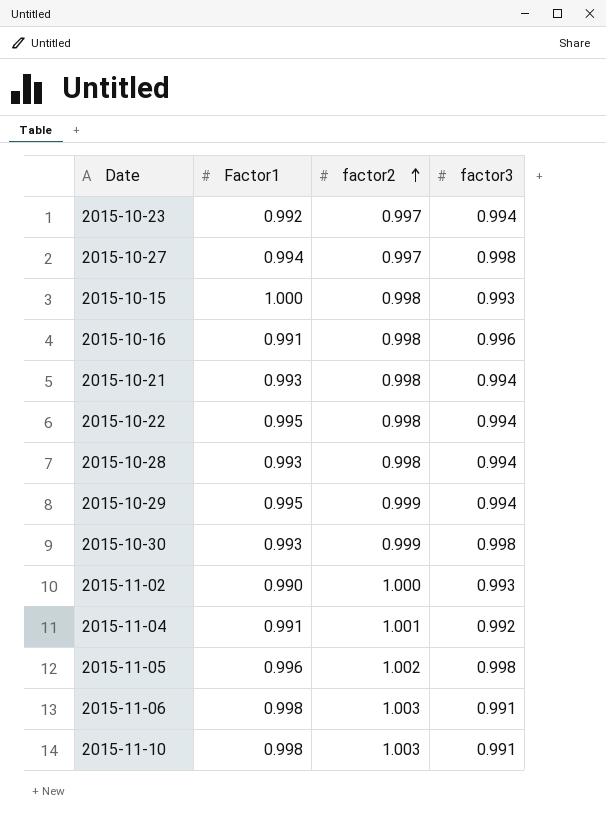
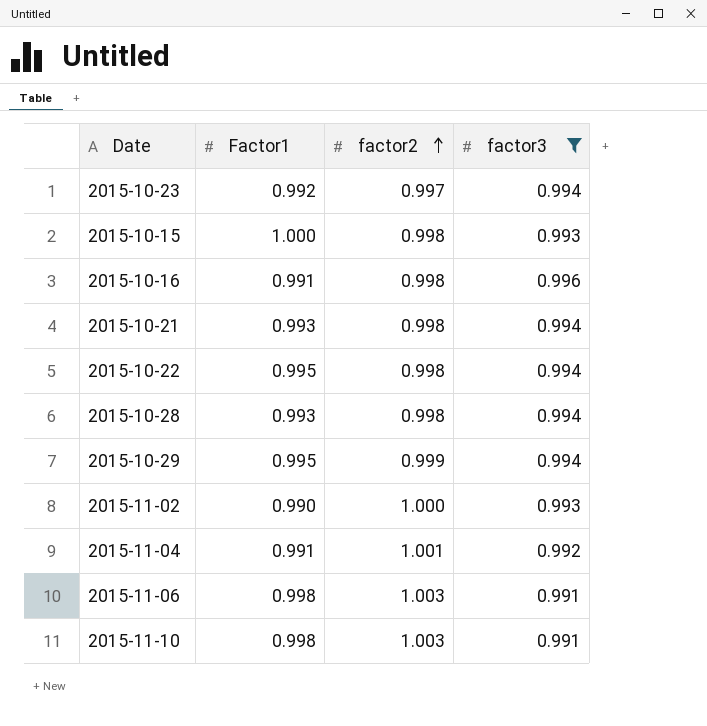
filter: none -> factor3 != 0.998

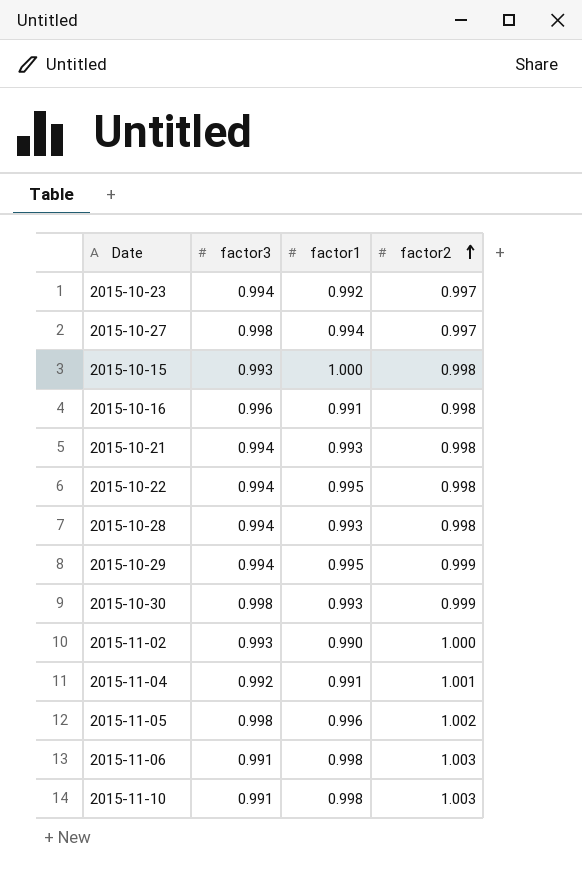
filter: factor3 != 0.998 -> none
column factor3 | position: 4 -> 2
column name: Factor1 -> factor1

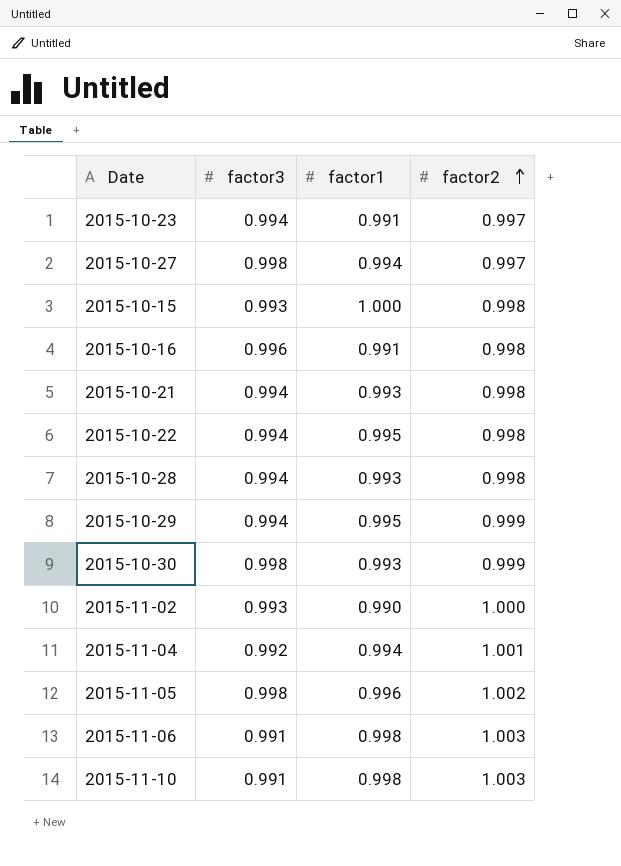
2015-10-23 | factor1: 0.992 -> 0.991
2015-11-04 | factor1: 0.991 -> 0.994

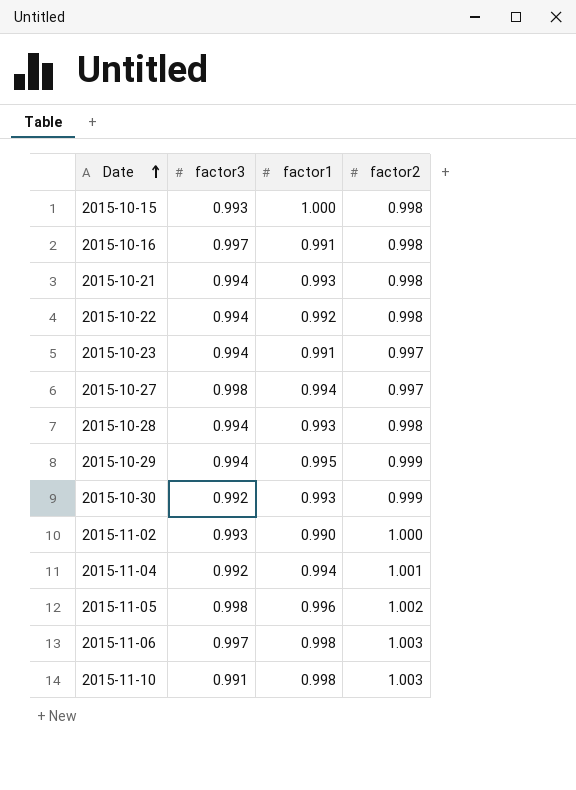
row order: factor2 ascending -> Date ascending
2015-10-16 | factor3: 0.996 -> 0.997
2015-10-22 | factor1: 0.995 -> 0.992
2015-10-30 | factor3: 0.998 -> 0.992
2015-11-06 | factor3: 0.991 -> 0.997

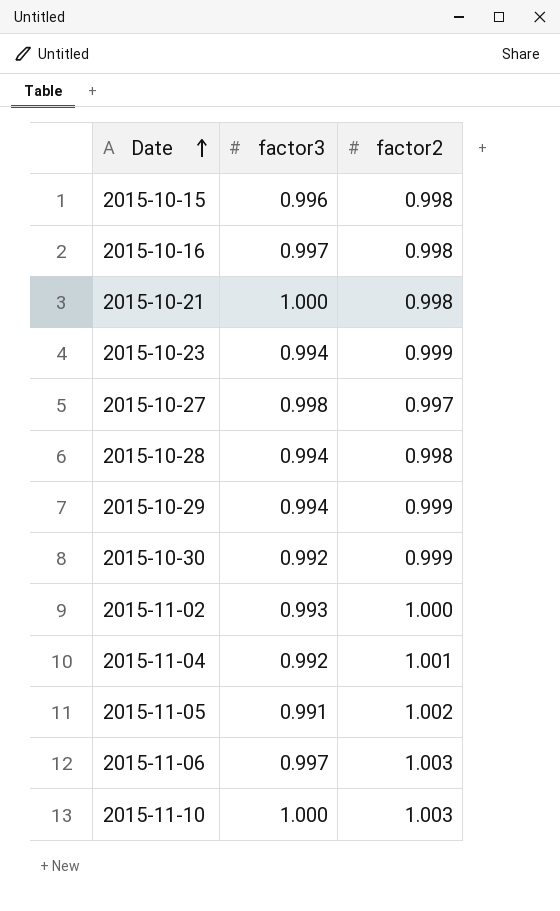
column factor1 | position: 3 -> none
row 2015-10-22: 0.994 | 0.992 | 0.998 -> none
2015-10-15 | factor3: 0.993 -> 0.996
2015-10-21 | factor3: 0.994 -> 1.000
2015-10-23 | factor2: 0.997 -> 0.999
2015-11-05 | factor3: 0.998 -> 0.991
2015-11-10 | factor3: 0.991 -> 1.000

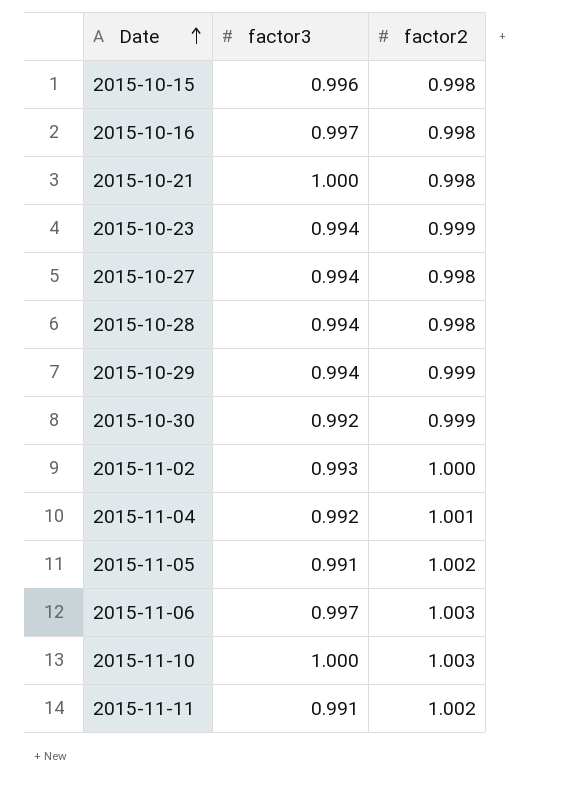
2015-10-27 | factor3: 0.998 -> 0.994
2015-10-27 | factor2: 0.997 -> 0.998
row 2015-11-11: none -> 0.991 | 1.002

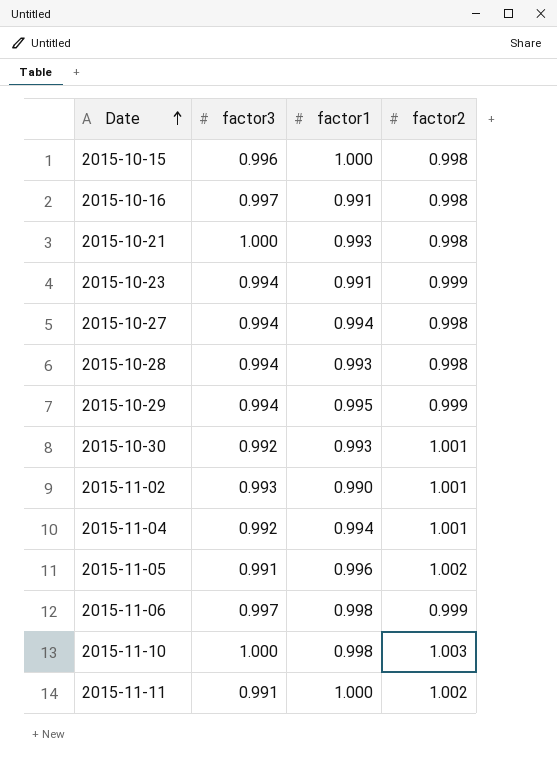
column factor1 | position: none -> 3
2015-10-30 | factor2: 0.999 -> 1.001
2015-11-02 | factor2: 1.000 -> 1.001
2015-11-06 | factor2: 1.003 -> 0.999

